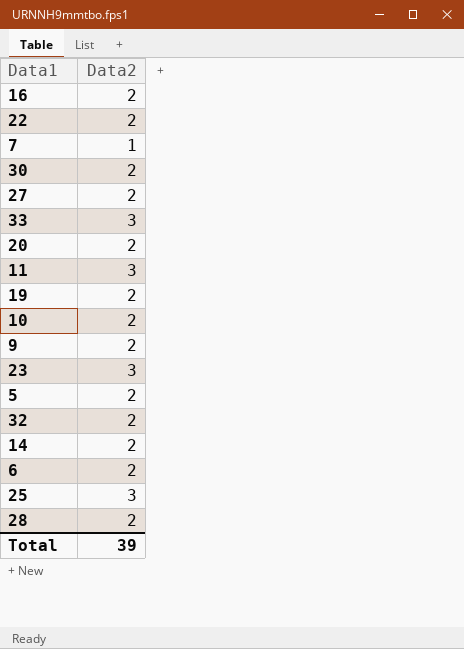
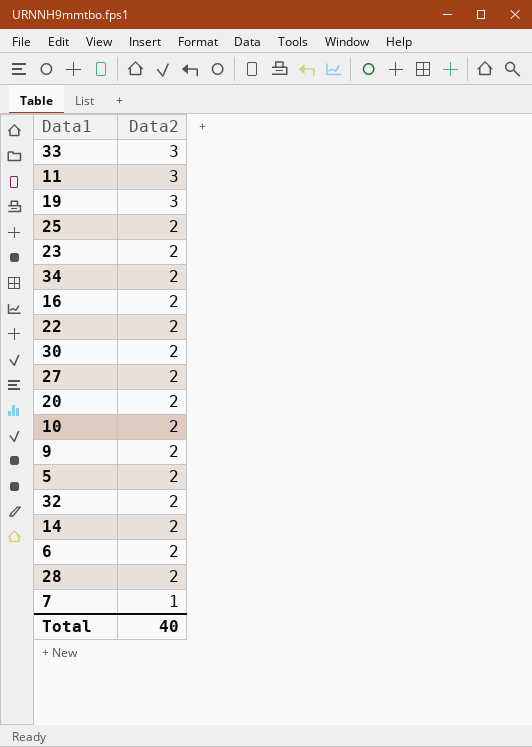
row order: none -> Data2 descending
19 | Data2: 2 -> 3
25 | Data2: 3 -> 2
23 | Data2: 3 -> 2
row 34: none -> 2
Total | Data2: 39 -> 40

